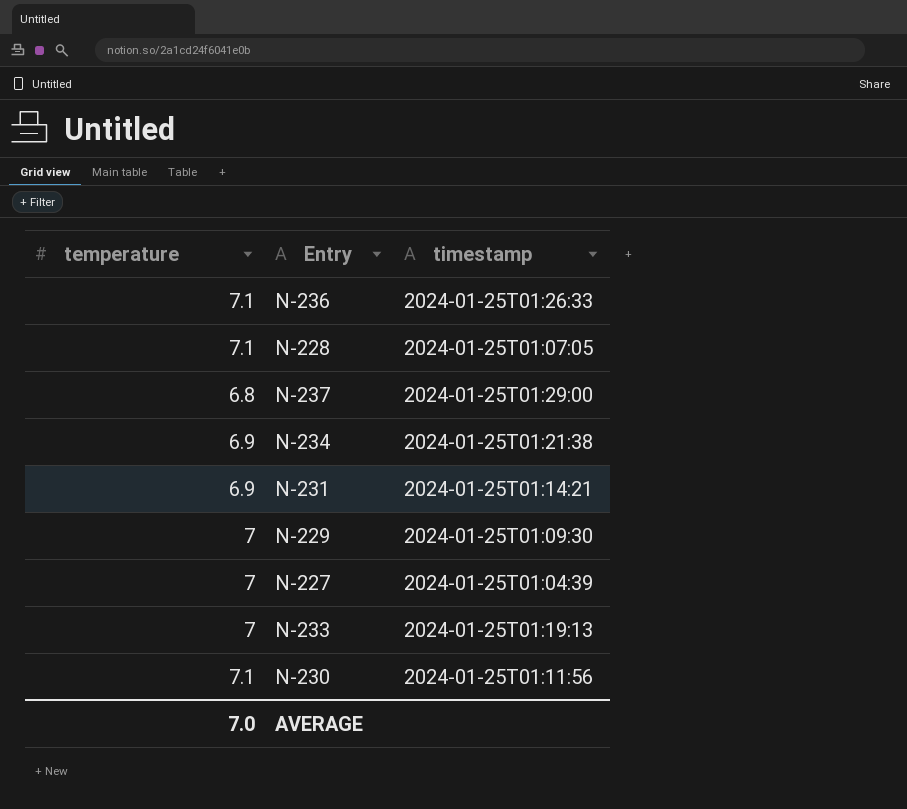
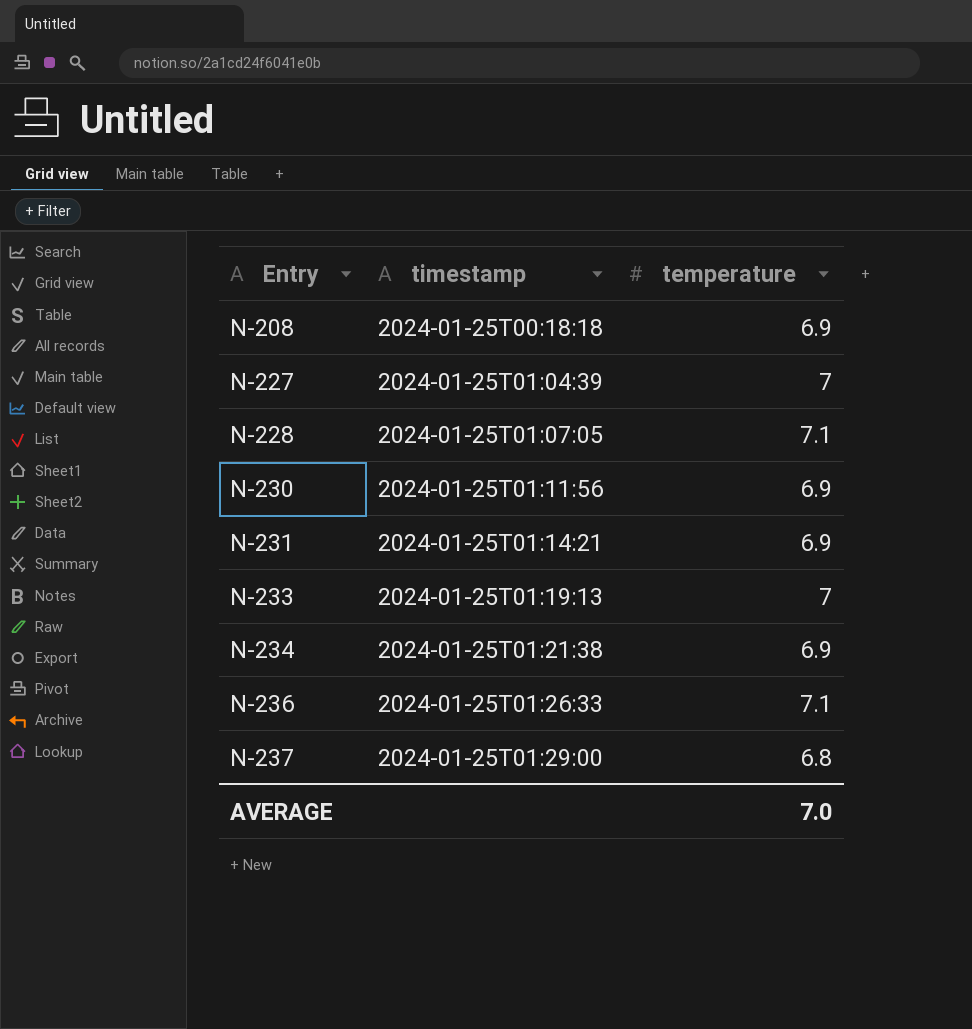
row order: none -> Entry ascending
column temperature | position: 1 -> 3
row N-229: 7 | 2024-01-25T01:09:30 -> none
row N-208: none -> 2024-01-25T00:18:18 | 6.9
N-230 | temperature: 7.1 -> 6.9

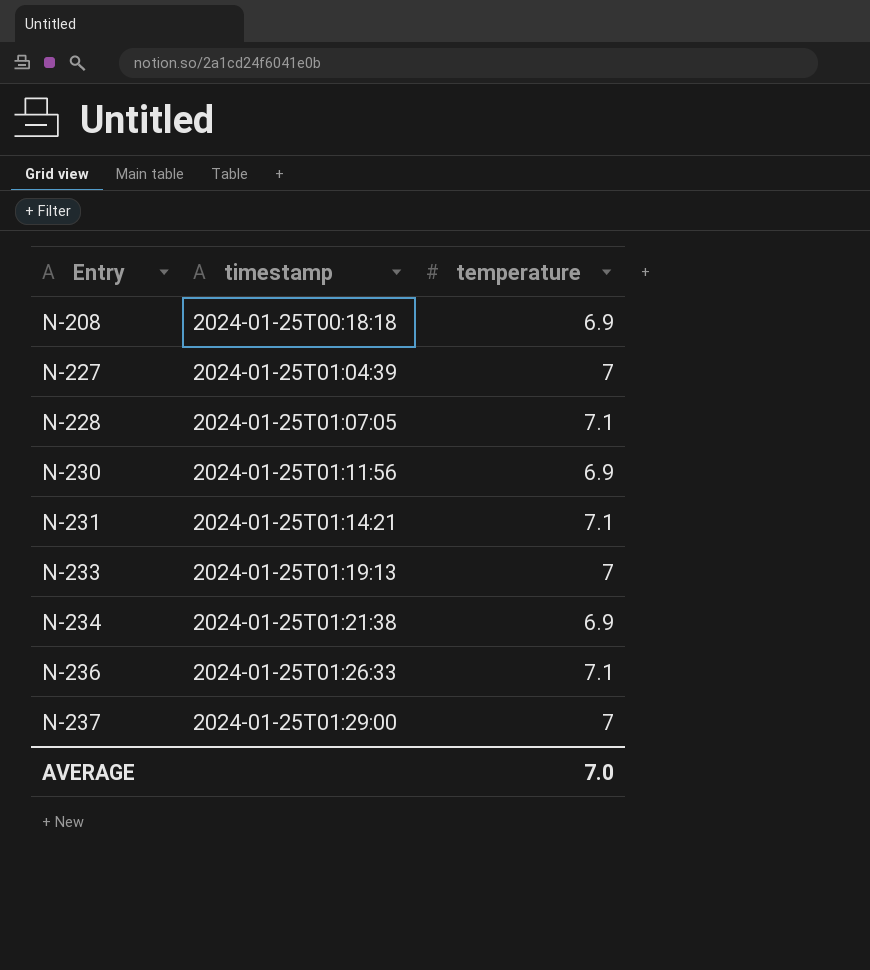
N-231 | temperature: 6.9 -> 7.1
N-237 | temperature: 6.8 -> 7

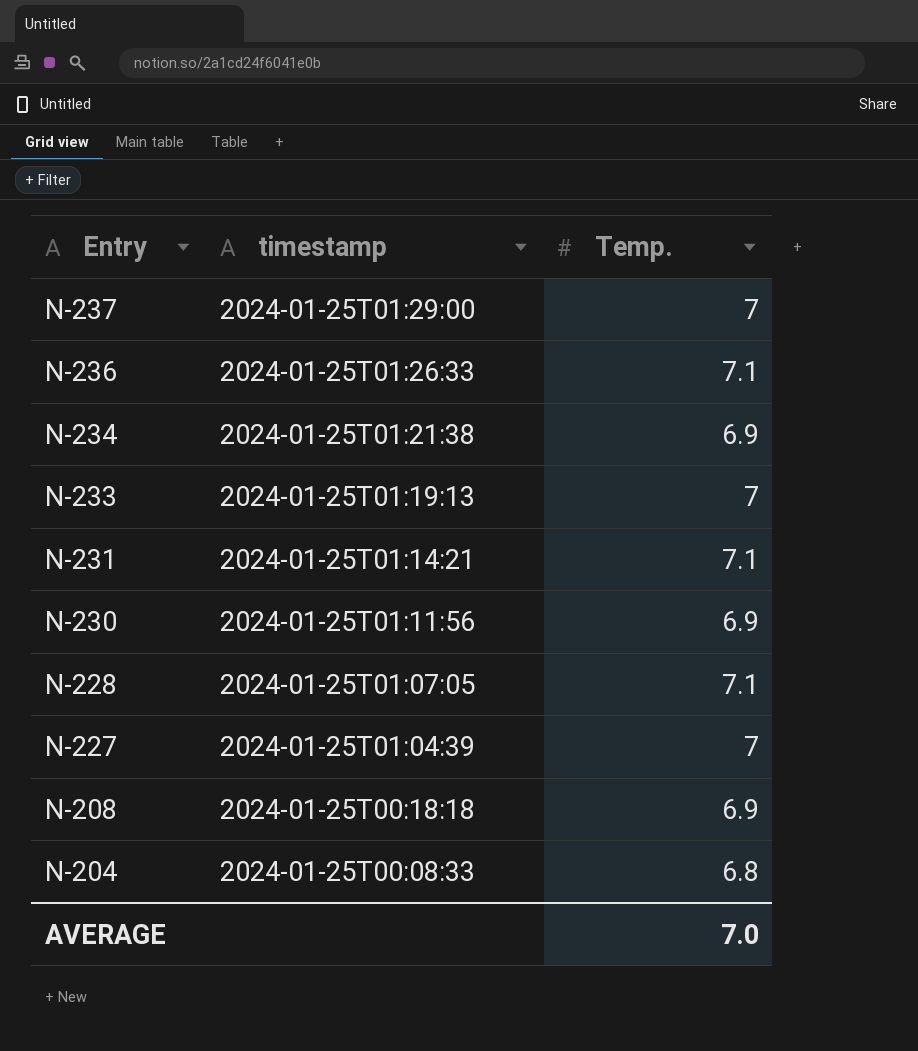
row order: Entry ascending -> Entry descending
column name: temperature -> Temp.
row N-204: none -> 2024-01-25T00:08:33 | 6.8

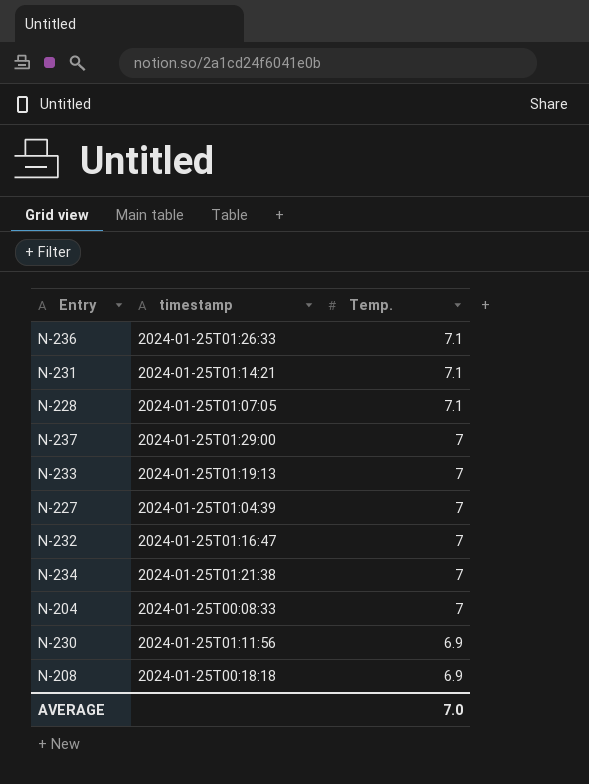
row order: Entry descending -> Temp. descending
row N-232: none -> 2024-01-25T01:16:47 | 7
N-234 | Temp.: 6.9 -> 7
N-204 | Temp.: 6.8 -> 7

